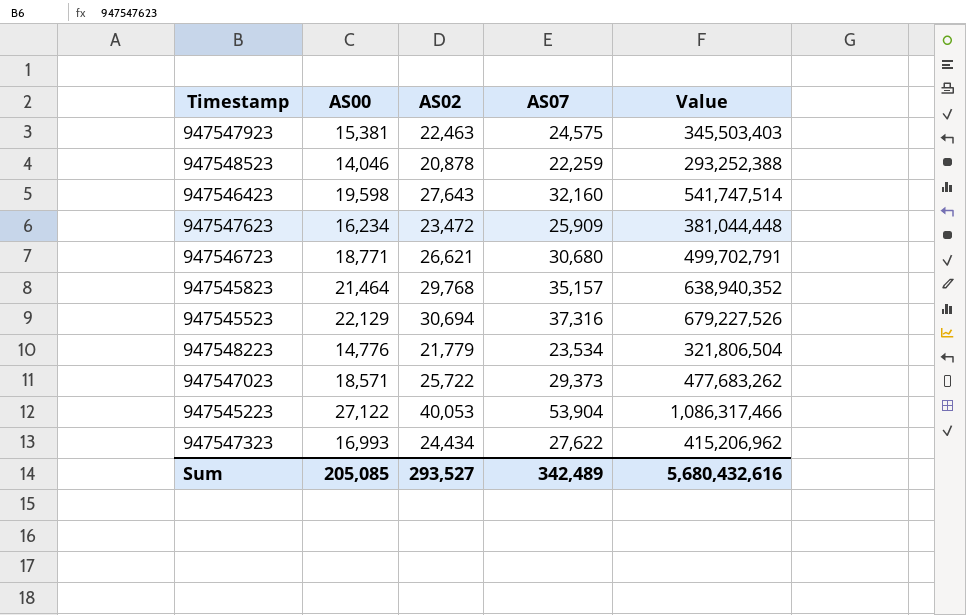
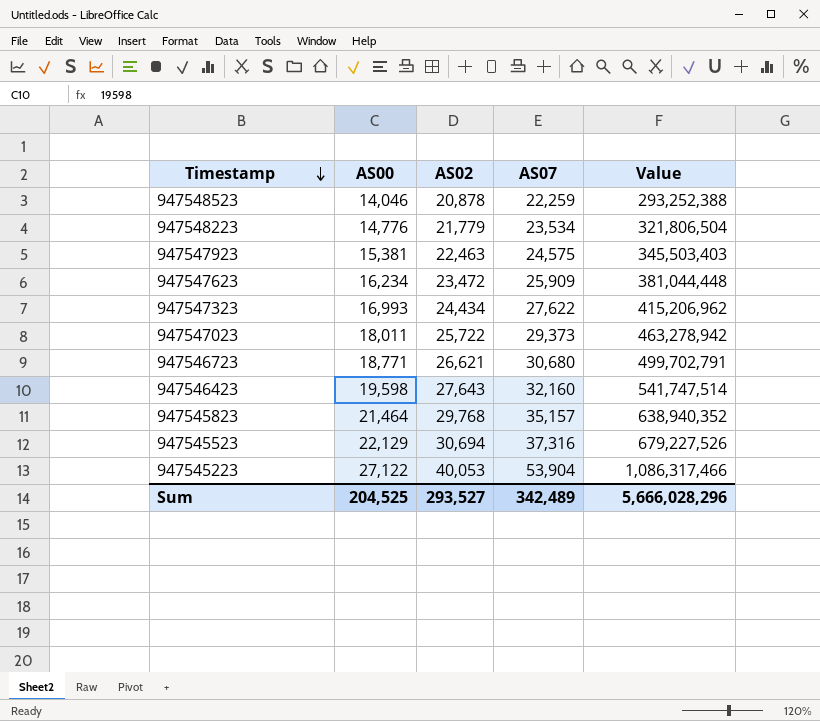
row order: none -> Timestamp descending
947547023 | AS00: 18,571 -> 18,011
947547023 | Value: 477,683,262 -> 463,278,942
Sum | AS00: 205,085 -> 204,525
Sum | Value: 5,680,432,616 -> 5,666,028,296

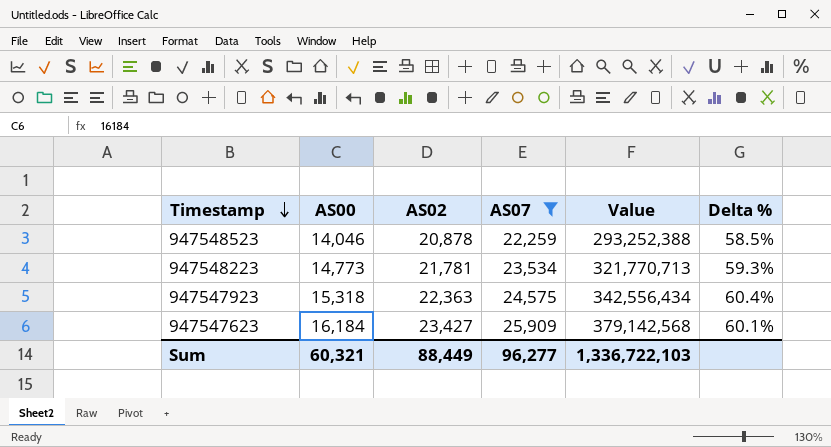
filter: none -> AS07 <= 25,909
column Delta % | formula: none -> ([AS07] - [AS00]) / [AS00]
947548223 | AS00: 14,776 -> 14,773
947548223 | AS02: 21,779 -> 21,781
947548223 | Value: 321,806,504 -> 321,770,713
947547923 | AS00: 15,381 -> 15,318
947547923 | AS02: 22,463 -> 22,363
947547923 | Value: 345,503,403 -> 342,556,434
947547623 | AS00: 16,234 -> 16,184
947547623 | AS02: 23,472 -> 23,427
947547623 | Value: 381,044,448 -> 379,142,568
Sum | AS00: 204,525 -> 60,321
Sum | AS02: 293,527 -> 88,449
Sum | AS07: 342,489 -> 96,277
Sum | Value: 5,666,028,296 -> 1,336,722,103

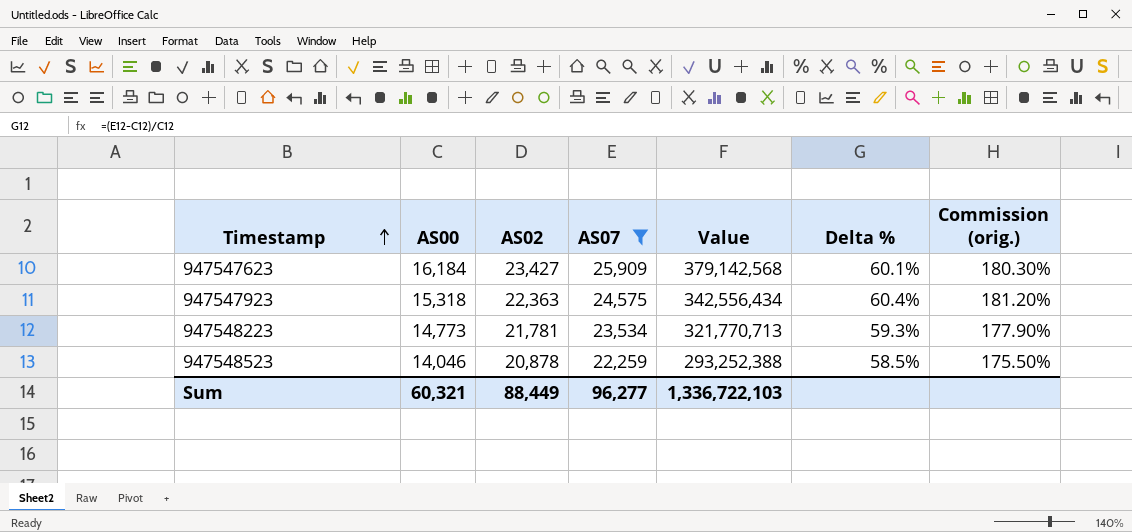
row order: Timestamp descending -> Timestamp ascending
column Commission (orig.) | formula: none -> [Delta %] * 3

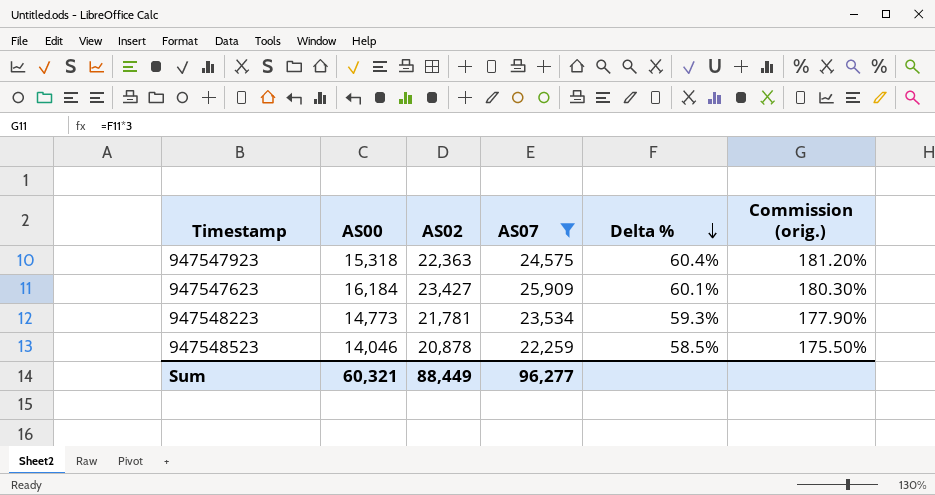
row order: Timestamp ascending -> Delta % descending
column Value | formula: [AS00] * [AS02] -> none

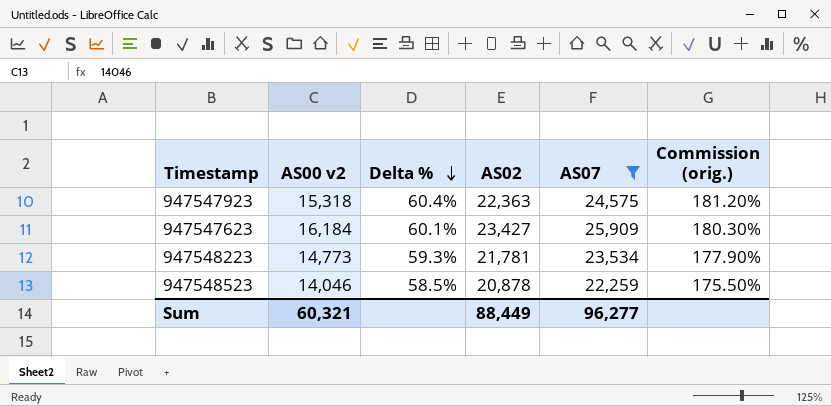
column name: AS00 -> AS00 v2
column Delta % | position: 5 -> 3

